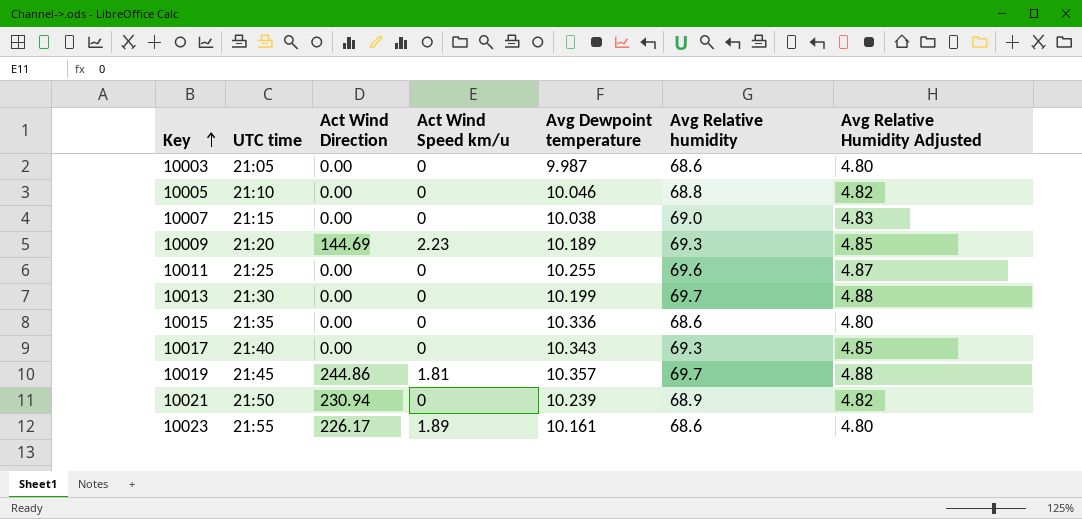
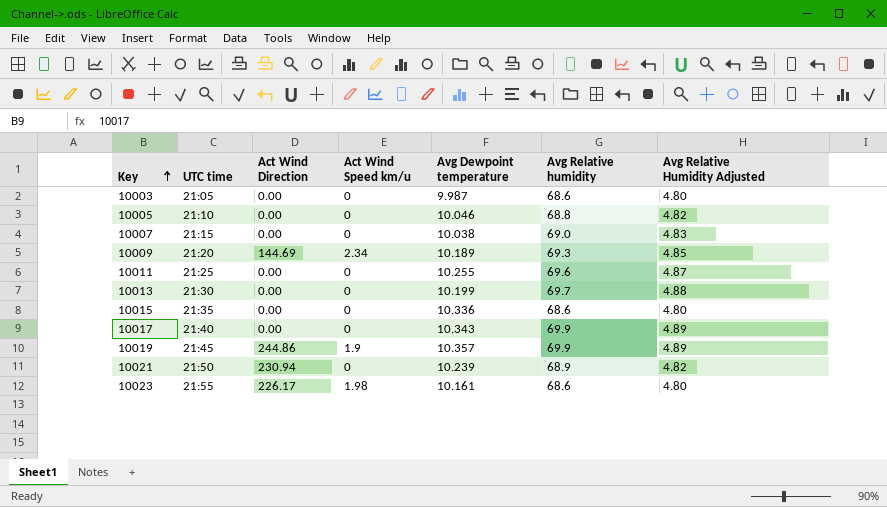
10009 | Act Wind Speed km/u: 2.23 -> 2.34
10017 | Avg Relative humidity: 69.3 -> 69.9
10017 | Avg Relative Humidity Adjusted: 4.85 -> 4.89
10019 | Act Wind Speed km/u: 1.81 -> 1.9
10019 | Avg Relative humidity: 69.7 -> 69.9
10019 | Avg Relative Humidity Adjusted: 4.88 -> 4.89
10023 | Act Wind Speed km/u: 1.89 -> 1.98

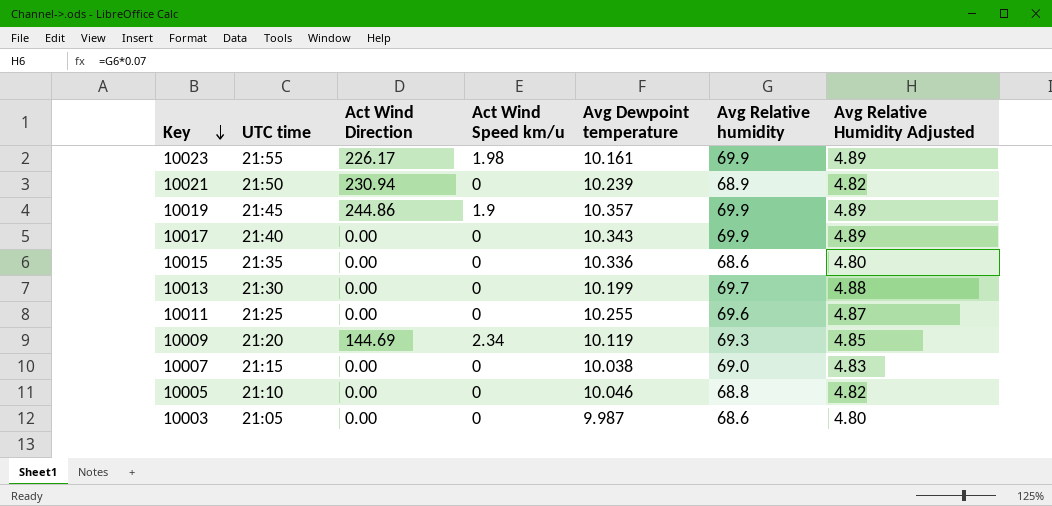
row order: Key ascending -> Key descending
10023 | Avg Relative humidity: 68.6 -> 69.9
10023 | Avg Relative Humidity Adjusted: 4.80 -> 4.89
10009 | Avg Dewpoint temperature: 10.189 -> 10.119

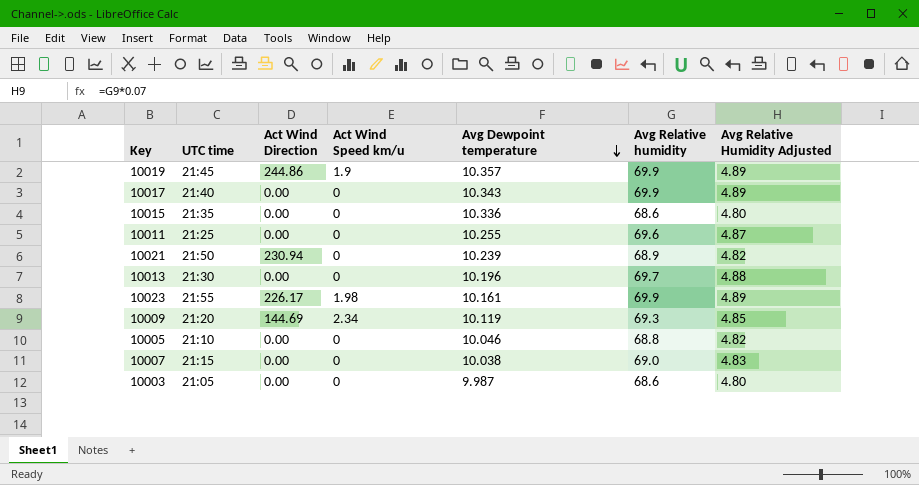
row order: Key descending -> Avg Dewpoint temperature descending
10013 | Avg Dewpoint temperature: 10.199 -> 10.196

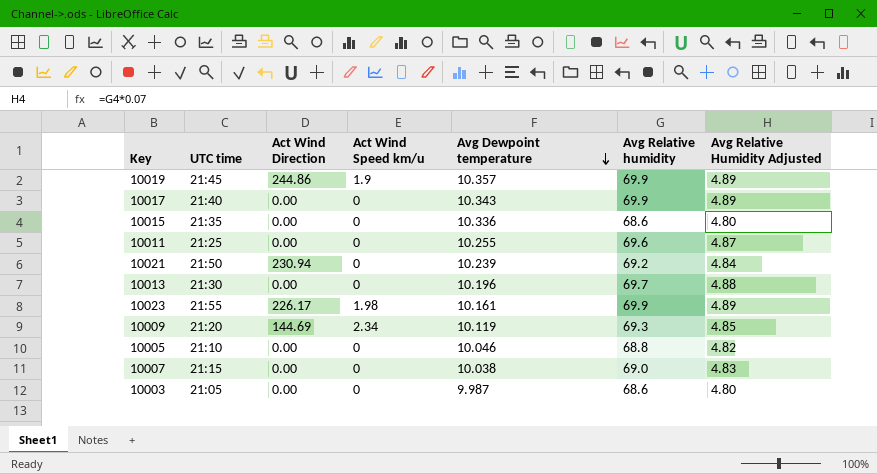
10021 | Avg Relative humidity: 68.9 -> 69.2
10021 | Avg Relative Humidity Adjusted: 4.82 -> 4.84

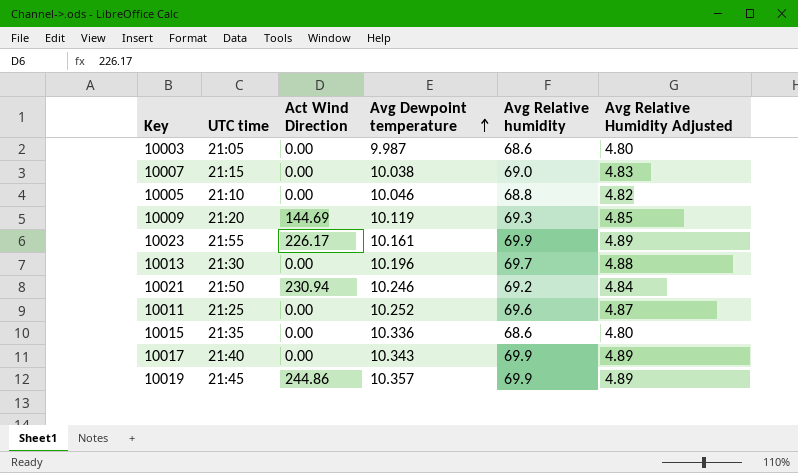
row order: Avg Dewpoint temperature descending -> Avg Dewpoint temperature ascending
column Act Wind Speed km/u | position: 4 -> none
10021 | Avg Dewpoint temperature: 10.239 -> 10.246
10011 | Avg Dewpoint temperature: 10.255 -> 10.252

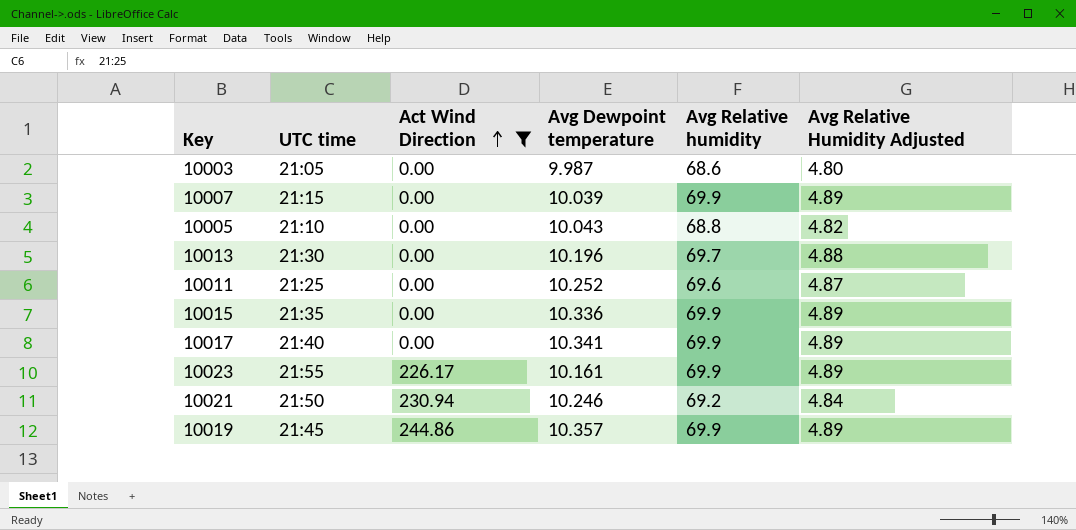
filter: none -> Act Wind Direction != 144.69
row order: Avg Dewpoint temperature ascending -> Act Wind Direction ascending
10007 | Avg Dewpoint temperature: 10.038 -> 10.039
10007 | Avg Relative humidity: 69.0 -> 69.9
10007 | Avg Relative Humidity Adjusted: 4.83 -> 4.89
10005 | Avg Dewpoint temperature: 10.046 -> 10.043
10015 | Avg Relative humidity: 68.6 -> 69.9
10015 | Avg Relative Humidity Adjusted: 4.80 -> 4.89
10017 | Avg Dewpoint temperature: 10.343 -> 10.341

